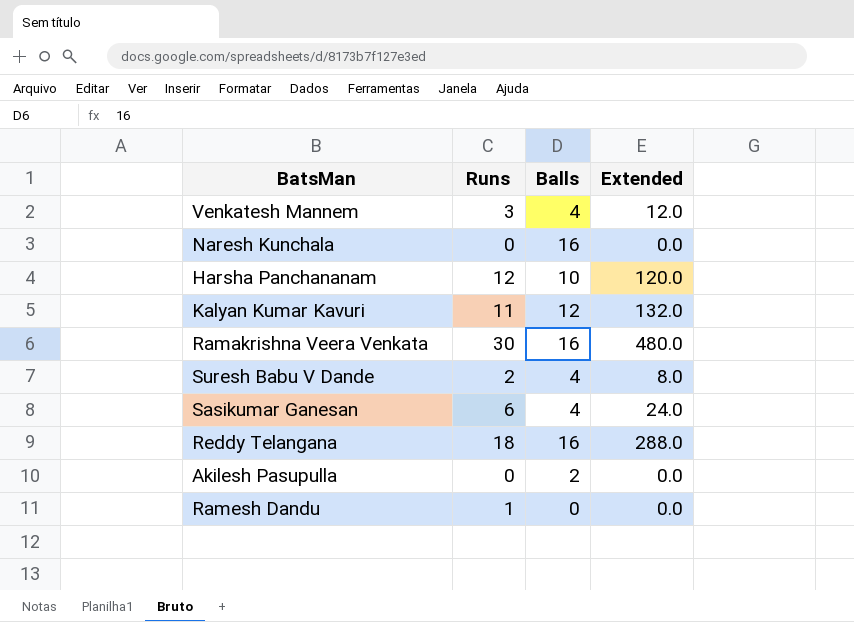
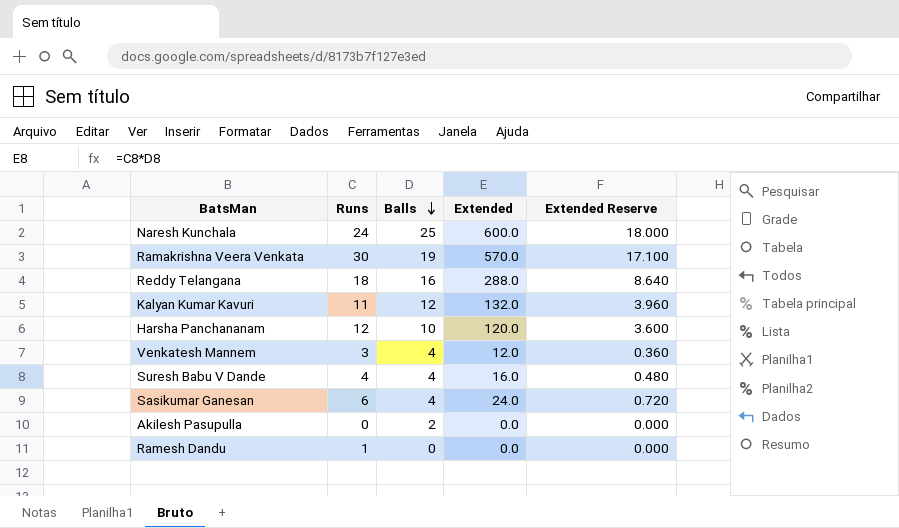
row order: none -> Balls descending
column Extended Reserve | formula: none -> [Extended] * 0.03
Naresh Kunchala | Runs: 0 -> 24
Naresh Kunchala | Balls: 16 -> 25
Naresh Kunchala | Extended: 0.0 -> 600.0
Ramakrishna Veera Venkata | Balls: 16 -> 19
Ramakrishna Veera Venkata | Extended: 480.0 -> 570.0
Suresh Babu V Dande | Runs: 2 -> 4
Suresh Babu V Dande | Extended: 8.0 -> 16.0

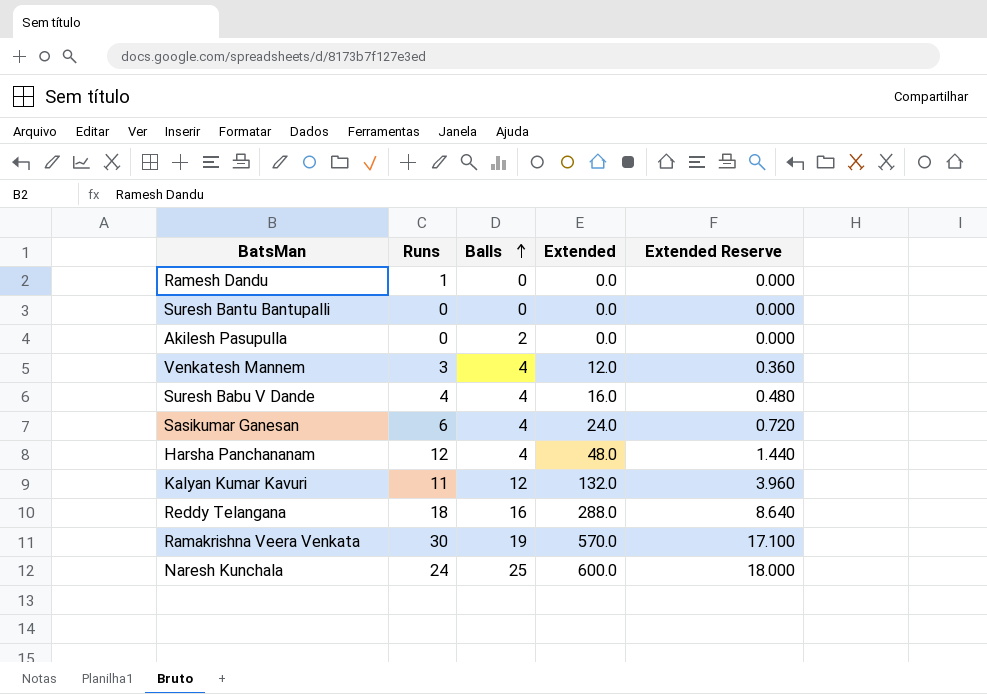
row order: Balls descending -> Balls ascending
row Suresh Bantu Bantupalli: none -> 0 | 0 | 0.0 | 0.000
Harsha Panchananam | Balls: 10 -> 4
Harsha Panchananam | Extended: 120.0 -> 48.0
Harsha Panchananam | Extended Reserve: 3.600 -> 1.440

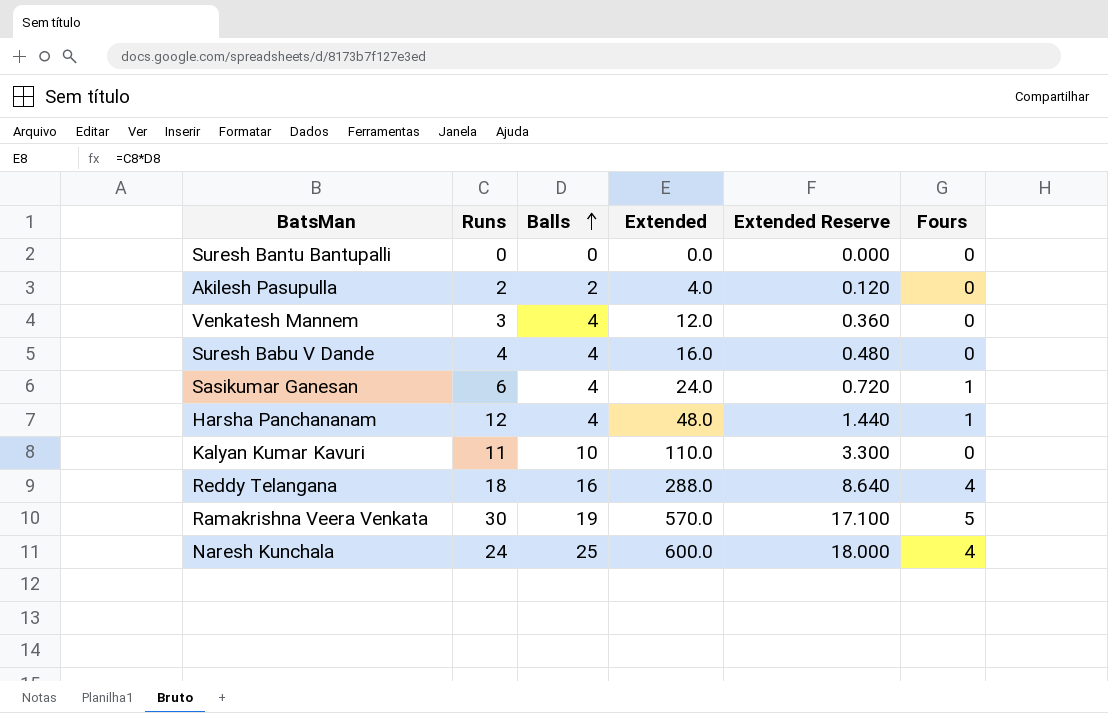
column Fours | position: none -> 6
row Ramesh Dandu: 1 | 0 | 0.0 | 0.000 -> none
Akilesh Pasupulla | Runs: 0 -> 2
Akilesh Pasupulla | Extended: 0.0 -> 4.0
Akilesh Pasupulla | Extended Reserve: 0.000 -> 0.120
Kalyan Kumar Kavuri | Balls: 12 -> 10
Kalyan Kumar Kavuri | Extended: 132.0 -> 110.0
Kalyan Kumar Kavuri | Extended Reserve: 3.960 -> 3.300

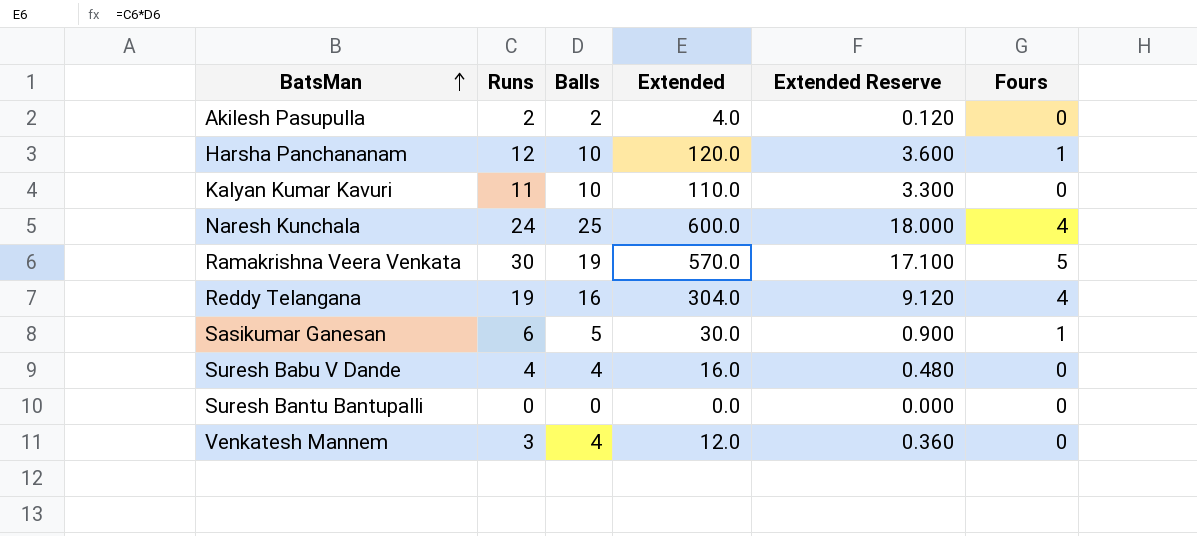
row order: Balls ascending -> BatsMan ascending
Harsha Panchananam | Balls: 4 -> 10
Harsha Panchananam | Extended: 48.0 -> 120.0
Harsha Panchananam | Extended Reserve: 1.440 -> 3.600
Reddy Telangana | Runs: 18 -> 19
Reddy Telangana | Extended: 288.0 -> 304.0
Reddy Telangana | Extended Reserve: 8.640 -> 9.120
Sasikumar Ganesan | Balls: 4 -> 5
Sasikumar Ganesan | Extended: 24.0 -> 30.0
Sasikumar Ganesan | Extended Reserve: 0.720 -> 0.900

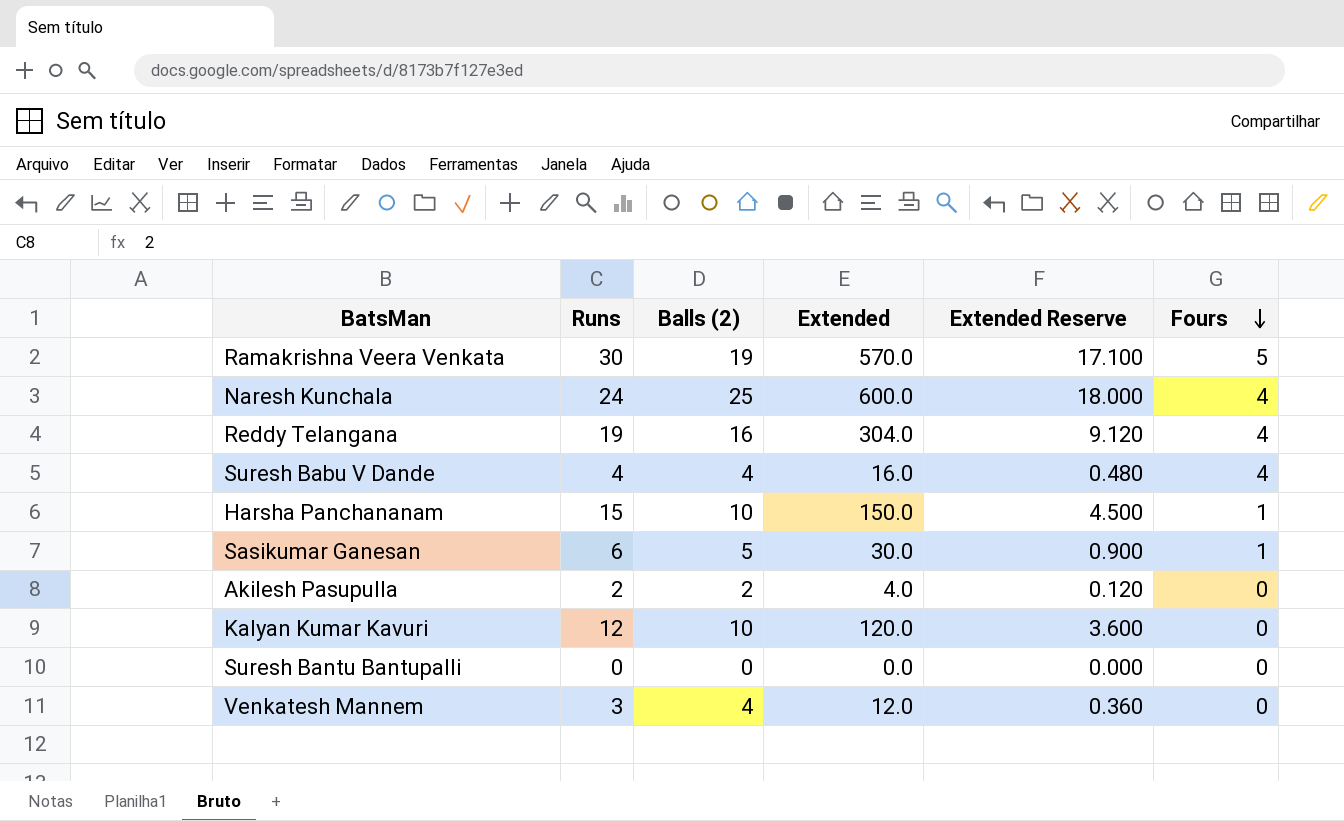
row order: BatsMan ascending -> Fours descending
column name: Balls -> Balls (2)
Suresh Babu V Dande | Fours: 0 -> 4
Harsha Panchananam | Runs: 12 -> 15
Harsha Panchananam | Extended: 120.0 -> 150.0
Harsha Panchananam | Extended Reserve: 3.600 -> 4.500
Kalyan Kumar Kavuri | Runs: 11 -> 12
Kalyan Kumar Kavuri | Extended: 110.0 -> 120.0
Kalyan Kumar Kavuri | Extended Reserve: 3.300 -> 3.600

